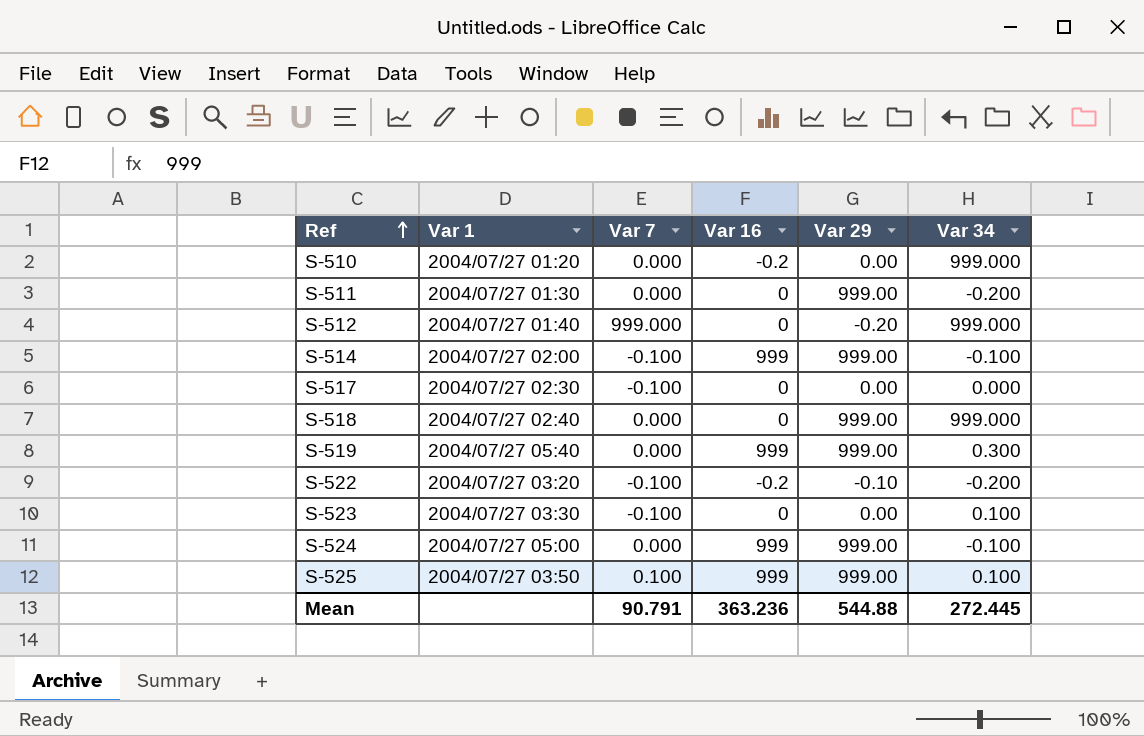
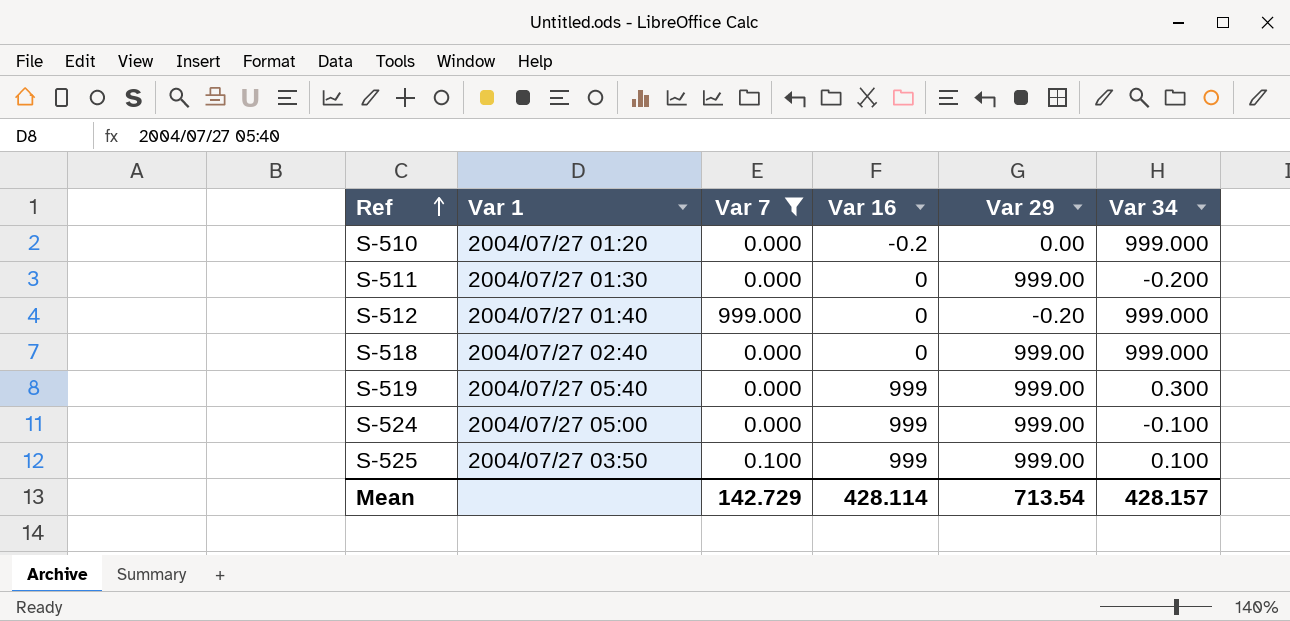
filter: none -> Var 7 != -0.100
Mean | Var 7: 90.791 -> 142.729
Mean | Var 16: 363.236 -> 428.114
Mean | Var 29: 544.88 -> 713.54
Mean | Var 34: 272.445 -> 428.157

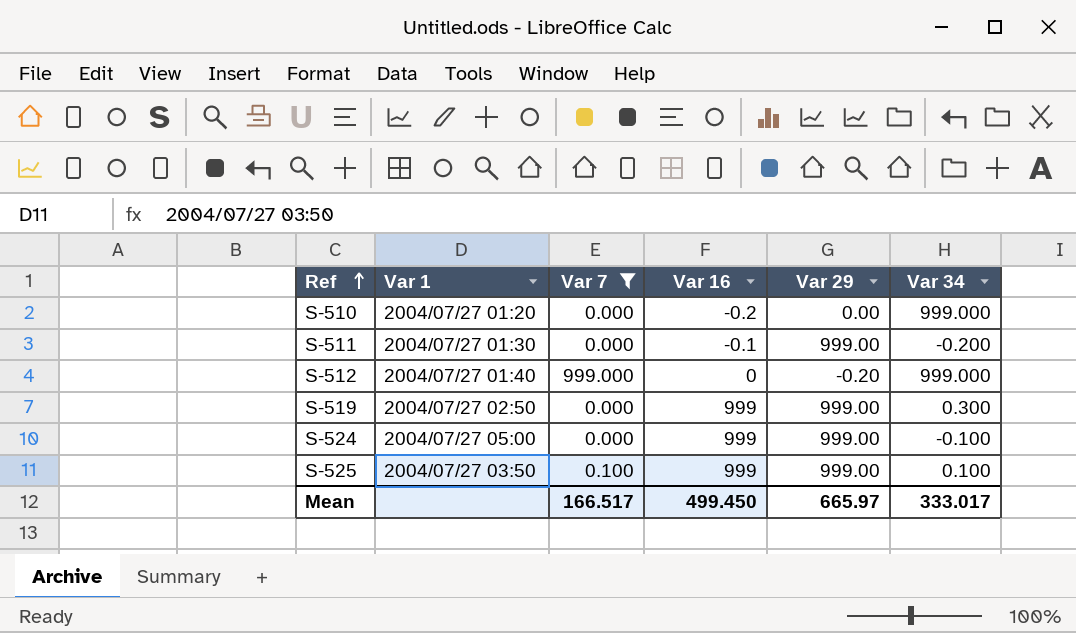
row S-518: 2004/07/27 02:40 | 0.000 | 0 | 999.00 | 999.000 -> none
S-511 | Var 16: 0 -> -0.1
S-519 | Var 1: 2004/07/27 05:40 -> 2004/07/27 02:50
Mean | Var 7: 142.729 -> 166.517
Mean | Var 16: 428.114 -> 499.450
Mean | Var 29: 713.54 -> 665.97
Mean | Var 34: 428.157 -> 333.017

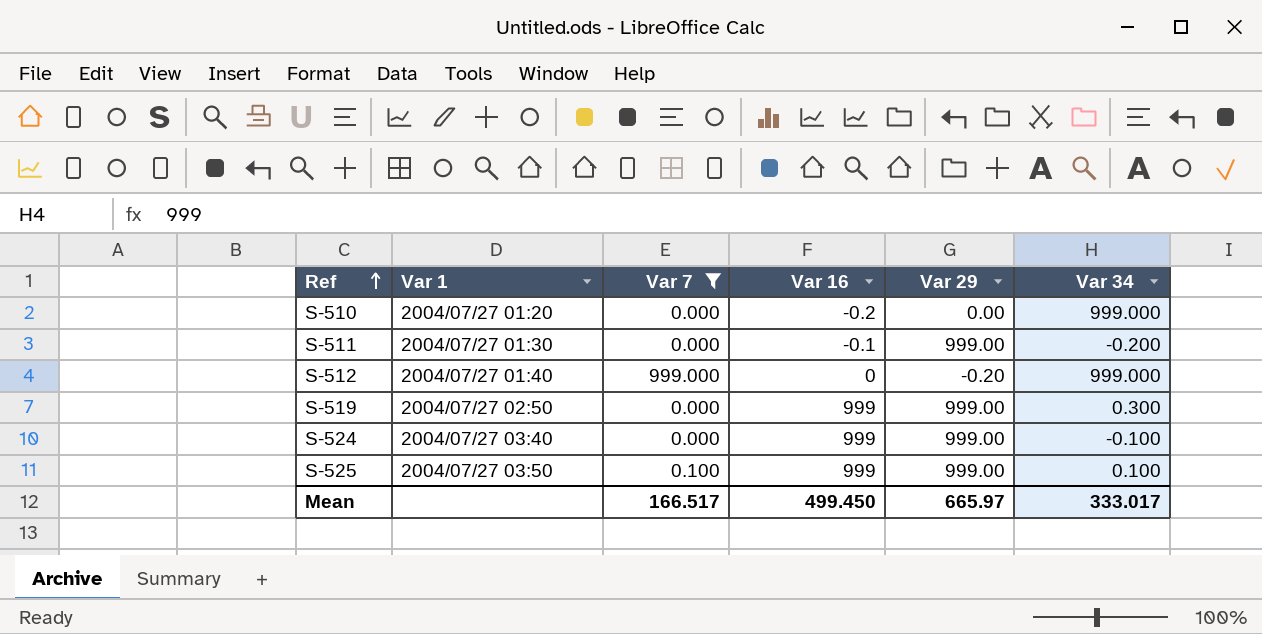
S-524 | Var 1: 2004/07/27 05:00 -> 2004/07/27 03:40

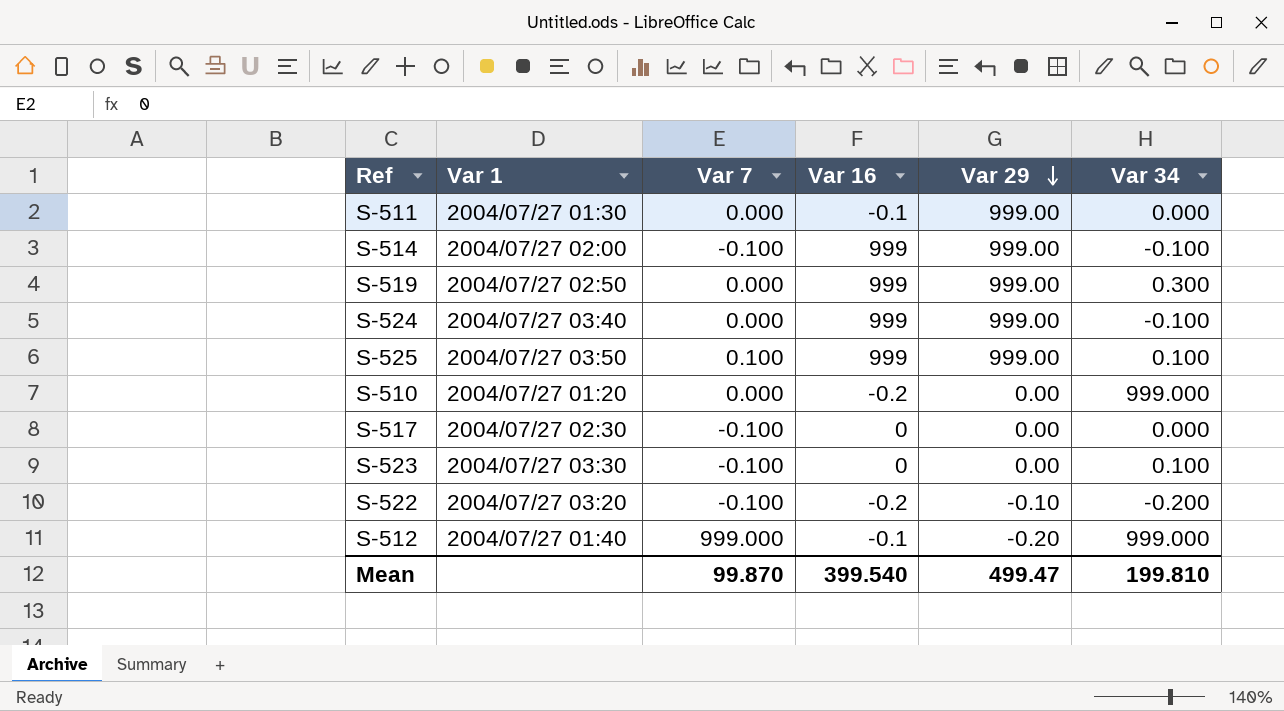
filter: Var 7 != -0.100 -> none
row order: Ref ascending -> Var 29 descending
S-511 | Var 34: -0.200 -> 0.000
S-512 | Var 16: 0 -> -0.1
Mean | Var 7: 166.517 -> 99.870
Mean | Var 16: 499.450 -> 399.540
Mean | Var 29: 665.97 -> 499.47
Mean | Var 34: 333.017 -> 199.810

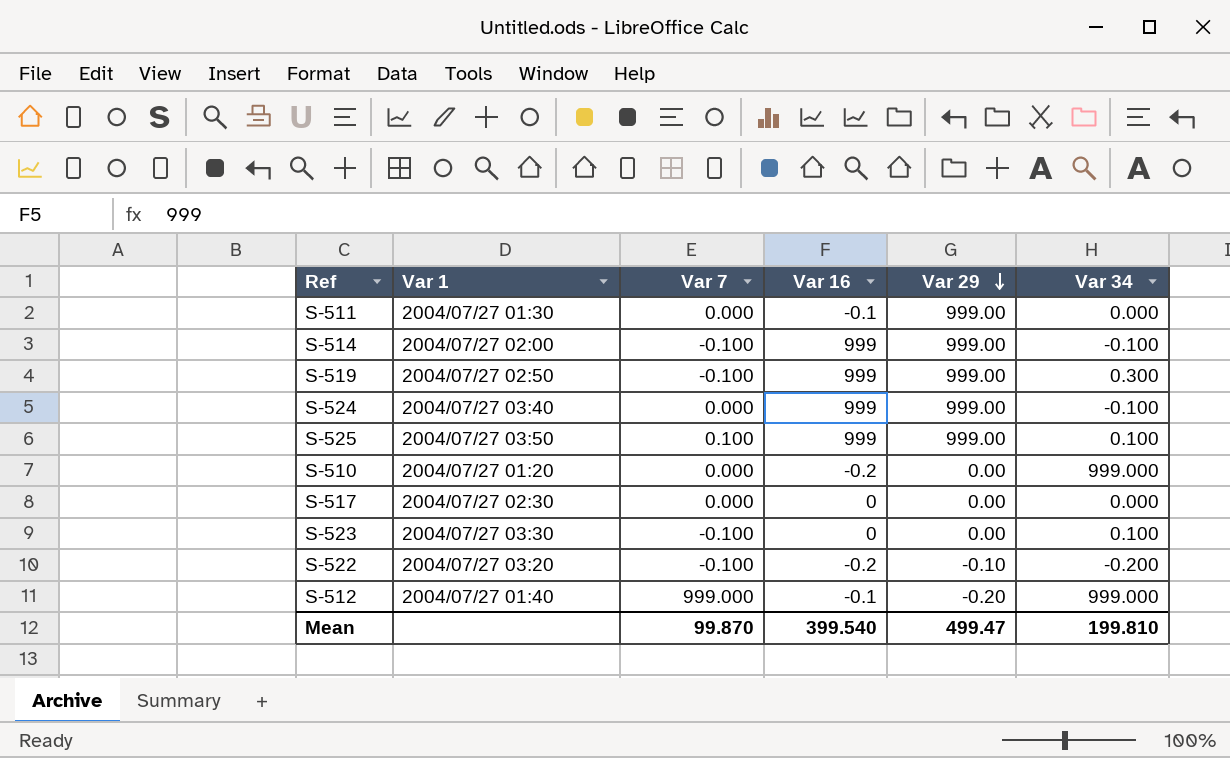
S-519 | Var 7: 0.000 -> -0.100
S-517 | Var 7: -0.100 -> 0.000

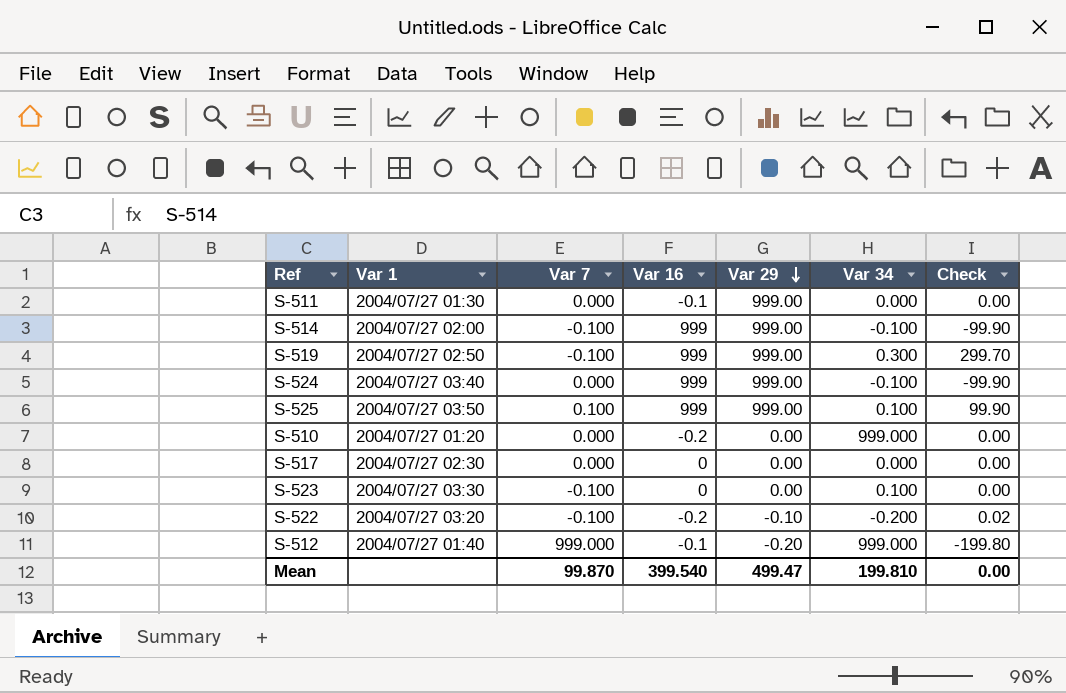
column Check | formula: none -> [Var 29] * [Var 34]

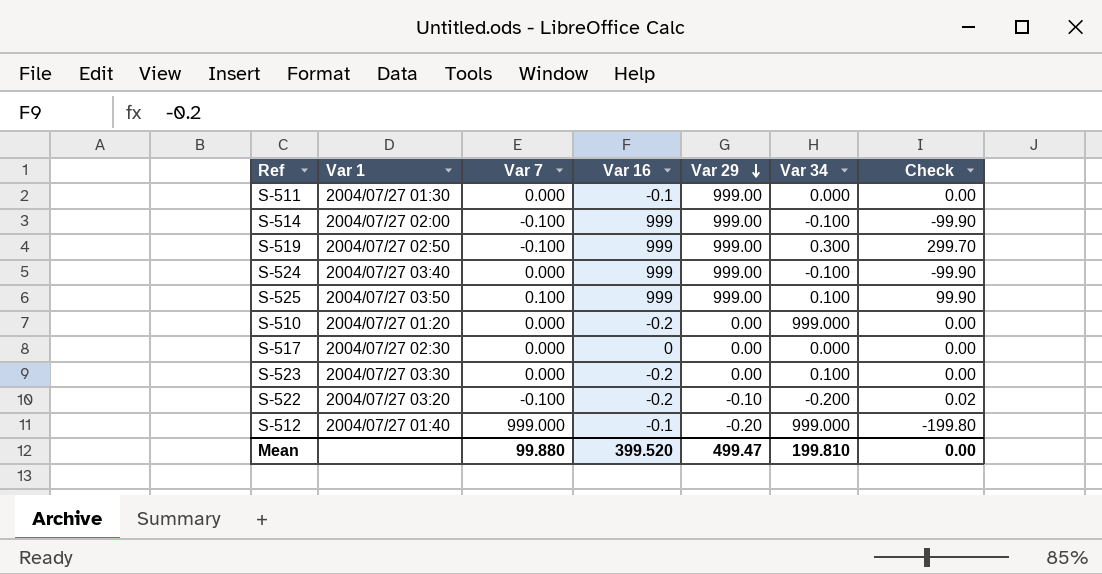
S-523 | Var 7: -0.100 -> 0.000
S-523 | Var 16: 0 -> -0.2
Mean | Var 7: 99.870 -> 99.880
Mean | Var 16: 399.540 -> 399.520

